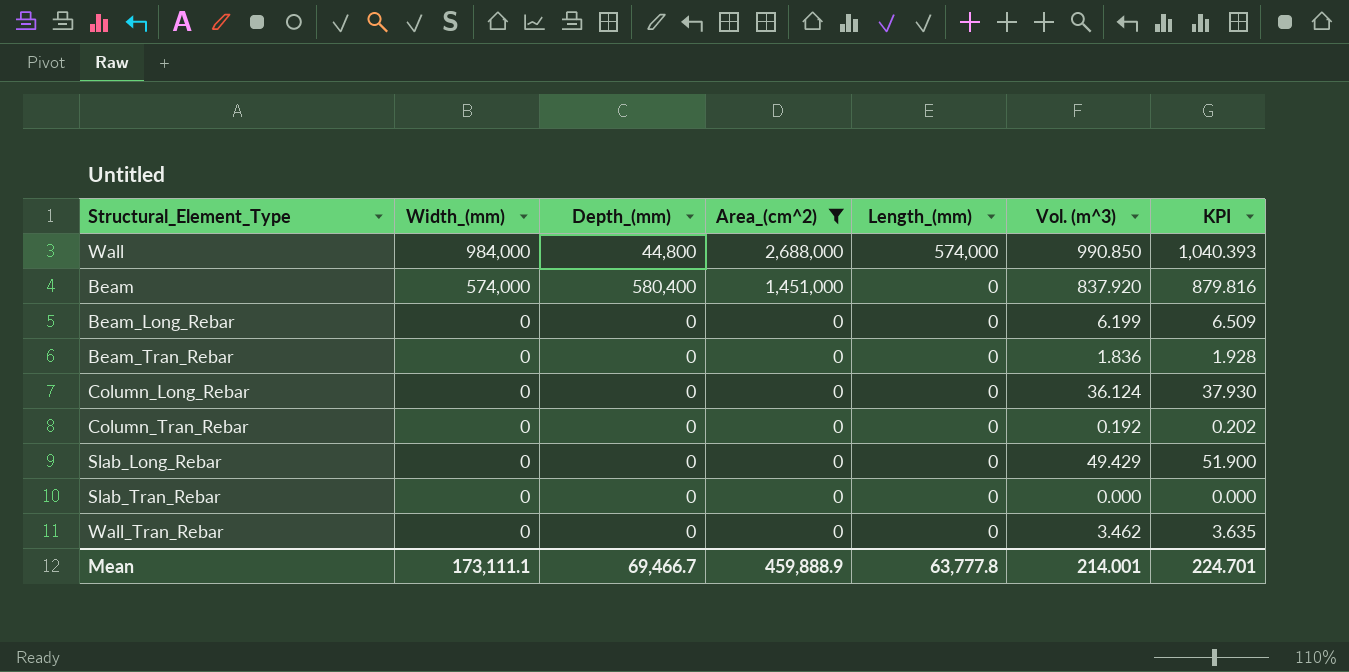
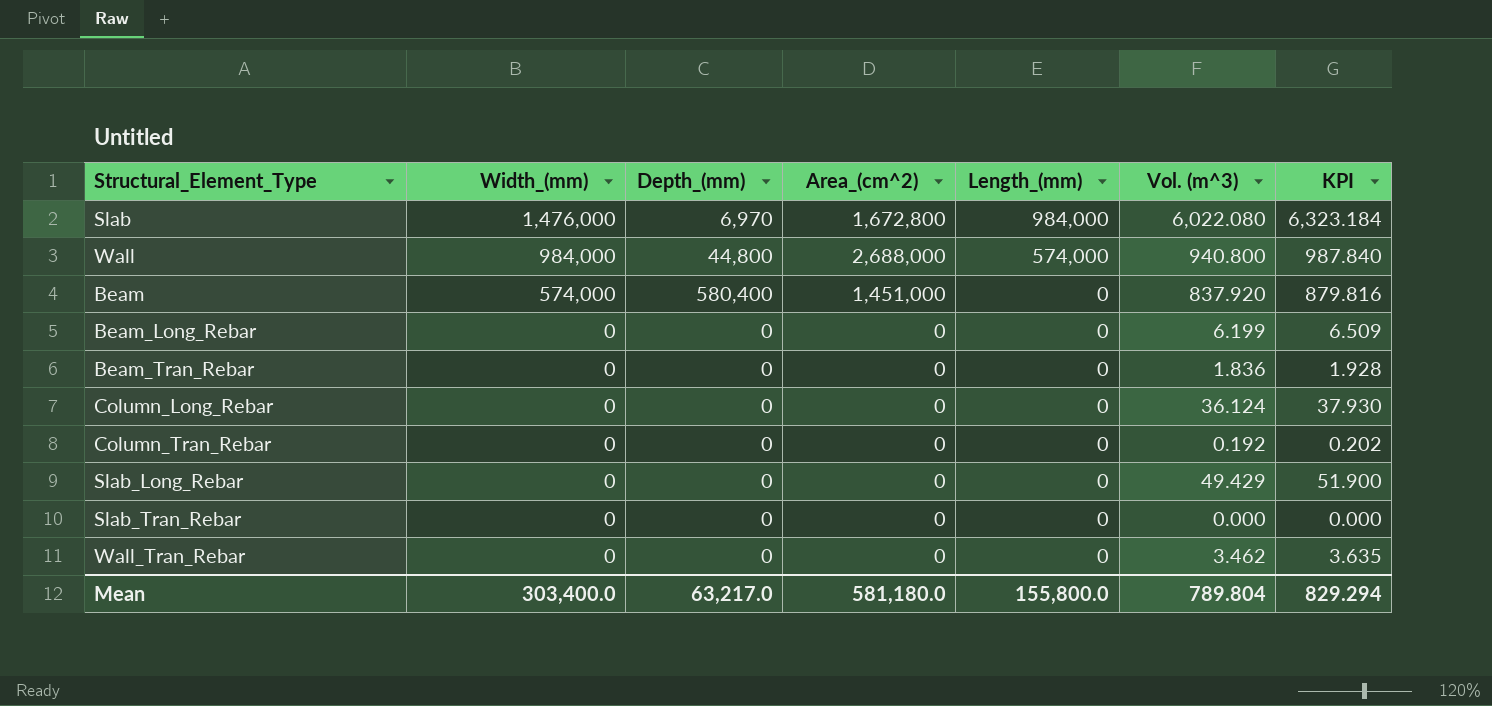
filter: Area_(cm^2) != 1,672,800 -> none
Wall | Vol. (m^3): 990.850 -> 940.800
Wall | KPI: 1,040.393 -> 987.840
Mean | Width_(mm): 173,111.1 -> 303,400.0
Mean | Depth_(mm): 69,466.7 -> 63,217.0
Mean | Area_(cm^2): 459,888.9 -> 581,180.0
Mean | Length_(mm): 63,777.8 -> 155,800.0
Mean | Vol. (m^3): 214.001 -> 789.804
Mean | KPI: 224.701 -> 829.294

